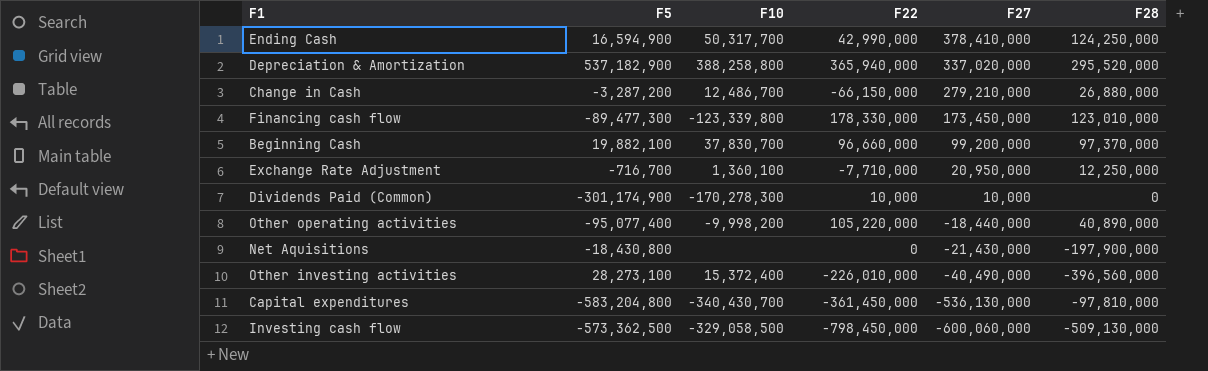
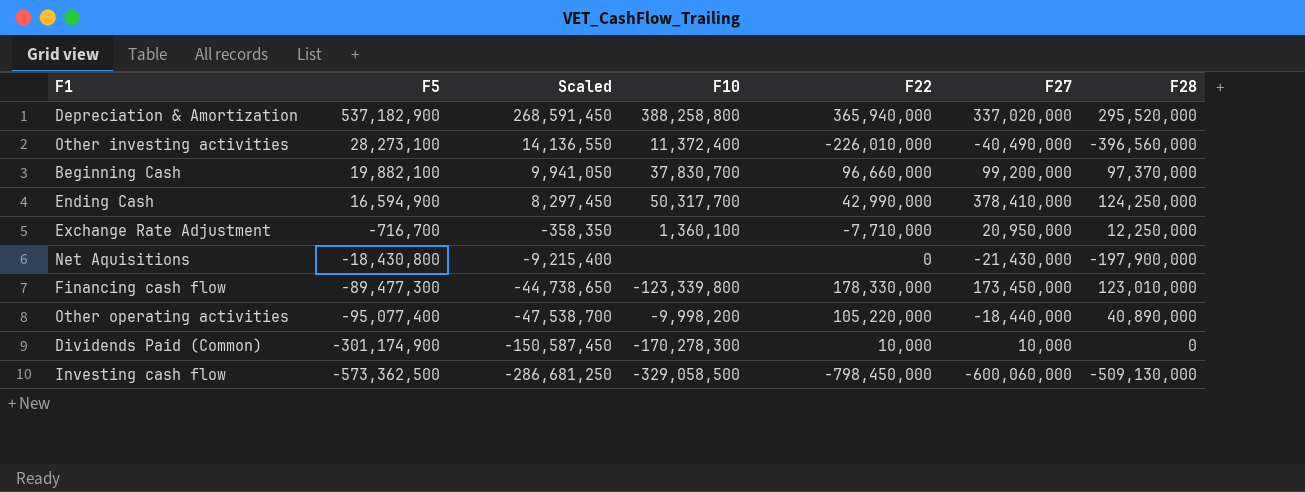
row order: F27 descending -> F5 descending
column Scaled | formula: none -> [F5] * 0.5
row Change in Cash: -3,287,200 | 12,486,700 | -66,150,000 | 279,210,000 | 26,880,000 -> none
row Capital expenditures: -583,204,800 | -340,430,700 | -361,450,000 | -536,130,000 | -97,810,000 -> none
Other investing activities | F10: 15,372,400 -> 11,372,400

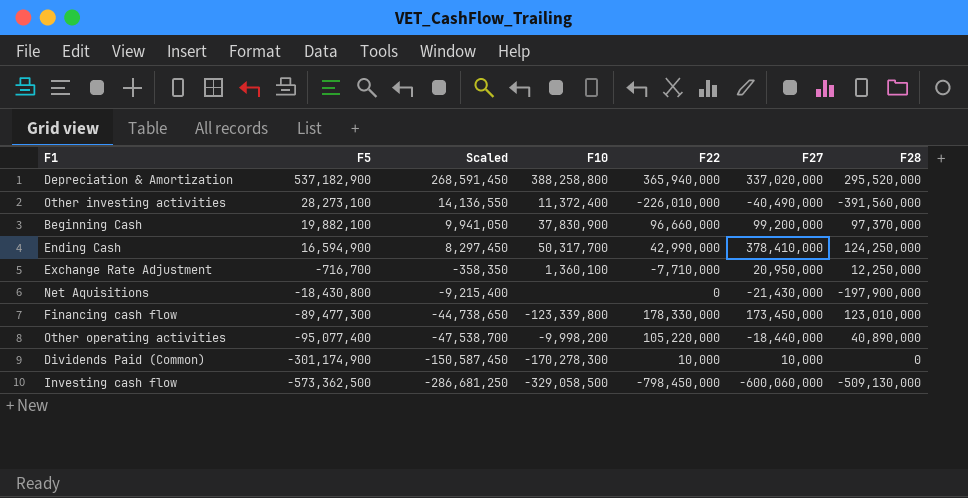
Other investing activities | F28: -396,560,000 -> -391,560,000
Beginning Cash | F10: 37,830,700 -> 37,830,900

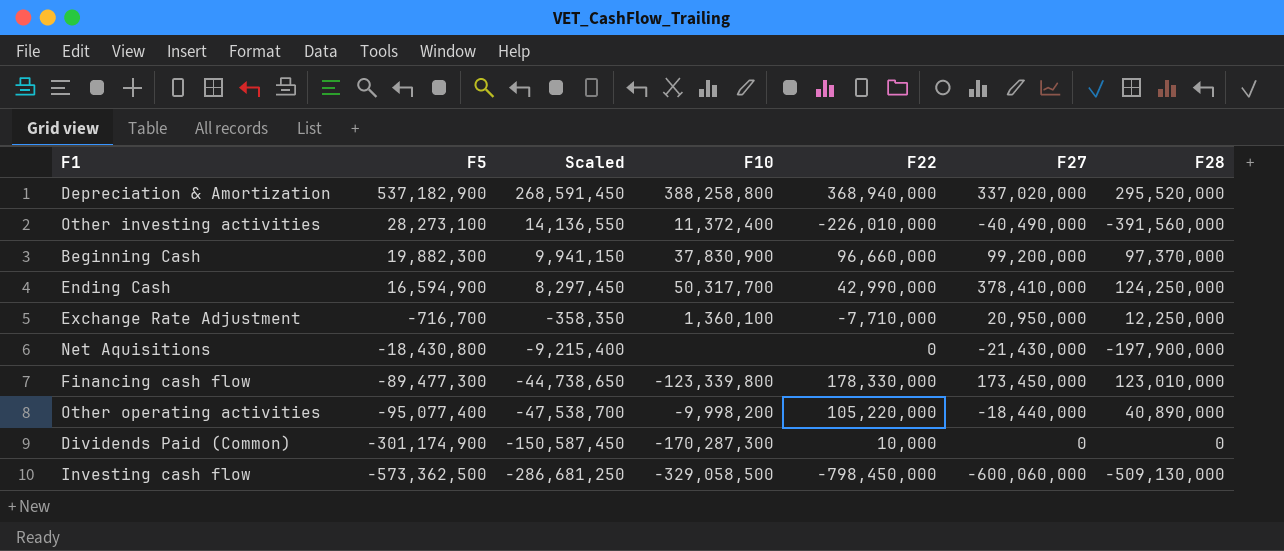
Depreciation & Amortization | F22: 365,940,000 -> 368,940,000
Beginning Cash | F5: 19,882,100 -> 19,882,300
Beginning Cash | Scaled: 9,941,050 -> 9,941,150
Dividends Paid (Common) | F10: -170,278,300 -> -170,287,300
Dividends Paid (Common) | F27: 10,000 -> 0

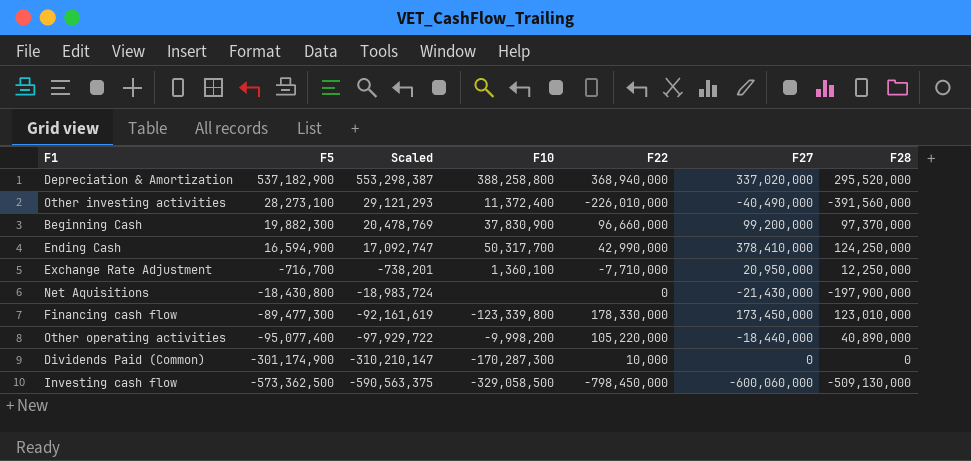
column Scaled | formula: [F5] * 0.5 -> [F5] * 1.03

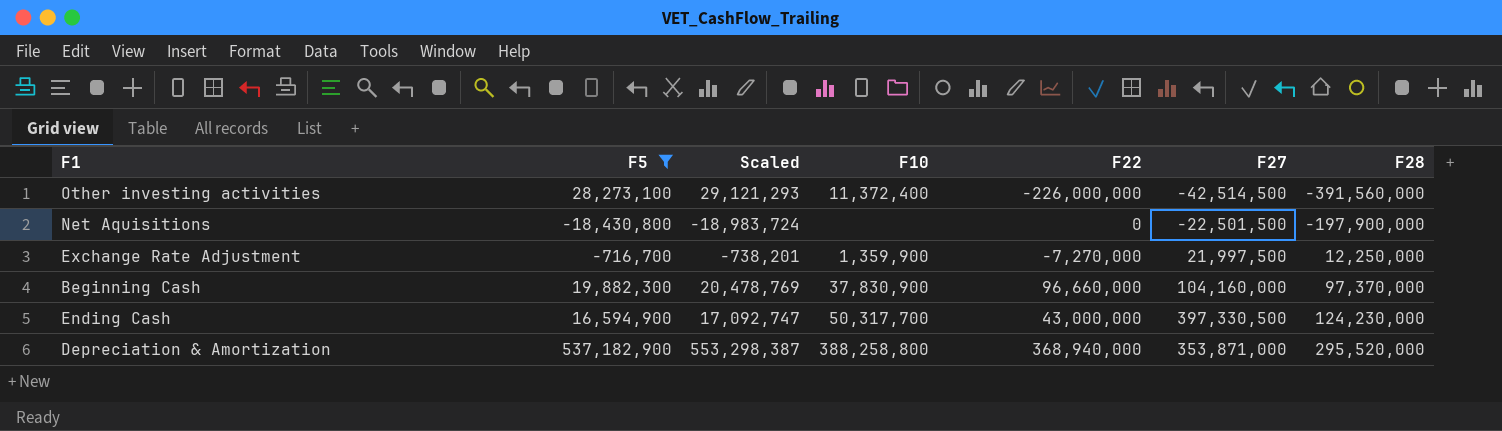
filter: none -> F5 >= -18,430,800
row order: F5 descending -> F28 ascending
Other investing activities | F22: -226,010,000 -> -226,000,000
Other investing activities | F27: -40,490,000 -> -42,514,500
Net Aquisitions | F27: -21,430,000 -> -22,501,500
Exchange Rate Adjustment | F10: 1,360,100 -> 1,359,900
Exchange Rate Adjustment | F22: -7,710,000 -> -7,270,000
Exchange Rate Adjustment | F27: 20,950,000 -> 21,997,500
Beginning Cash | F27: 99,200,000 -> 104,160,000
Ending Cash | F22: 42,990,000 -> 43,000,000
Ending Cash | F27: 378,410,000 -> 397,330,500
Ending Cash | F28: 124,250,000 -> 124,230,000
Depreciation & Amortization | F27: 337,020,000 -> 353,871,000

